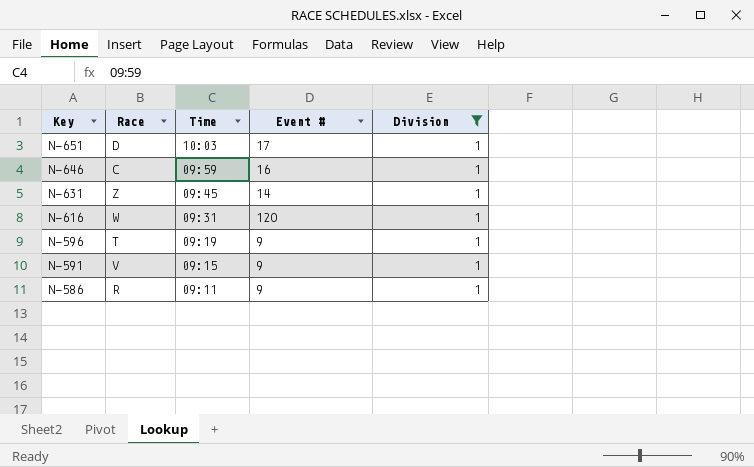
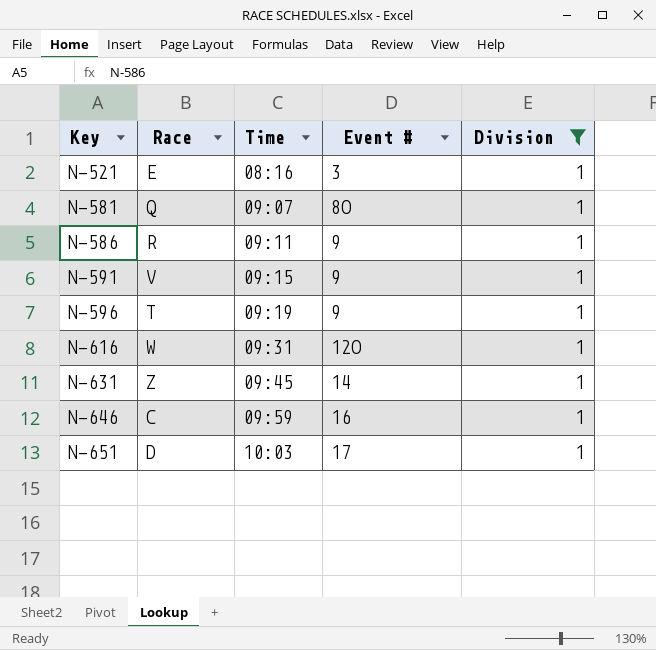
row order: Key descending -> Key ascending
row N-521: none -> E | 08:16 | 3 | 1
row N-581: none -> Q | 09:07 | 8O | 1

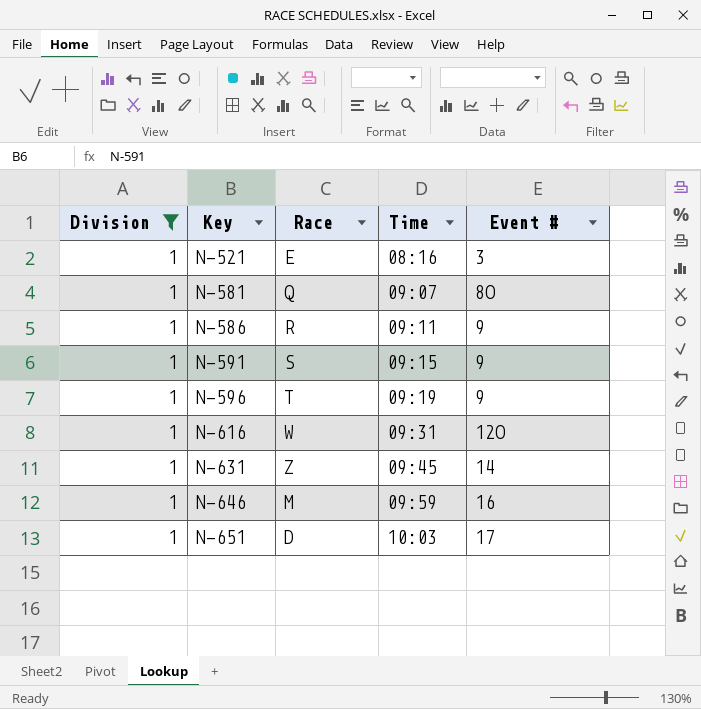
column Division | position: 5 -> 1
N-591 | Race: V -> S
N-646 | Race: C -> M

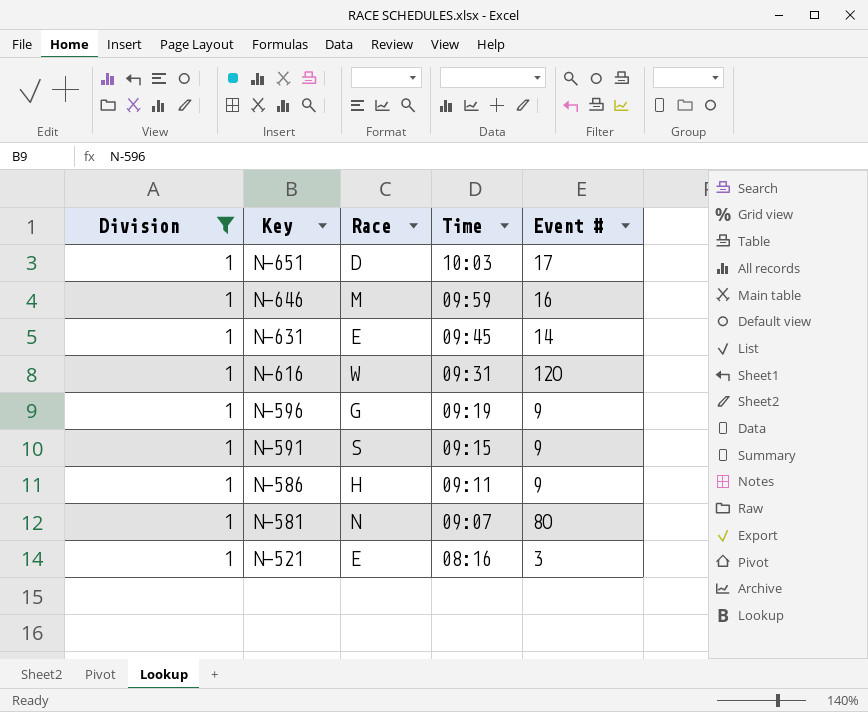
row order: Key ascending -> Key descending
N-631 | Race: Z -> E
N-596 | Race: T -> G
N-586 | Race: R -> H
N-581 | Race: Q -> N

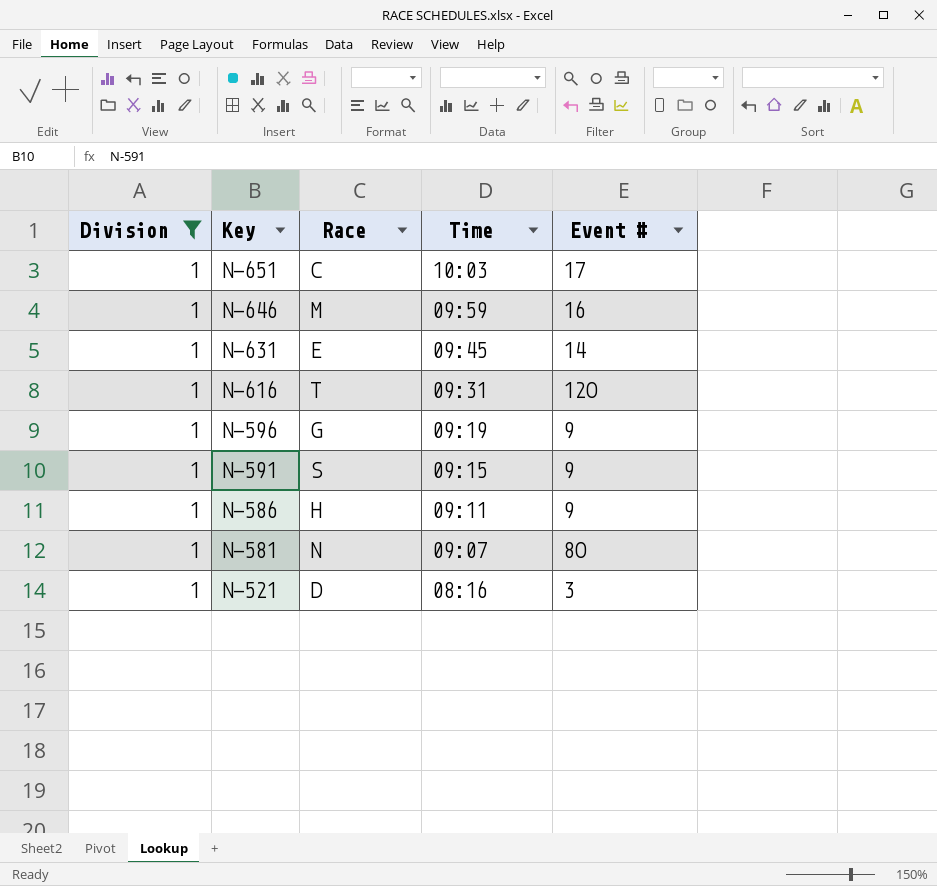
N-651 | Race: D -> C
N-616 | Race: W -> T
N-521 | Race: E -> D

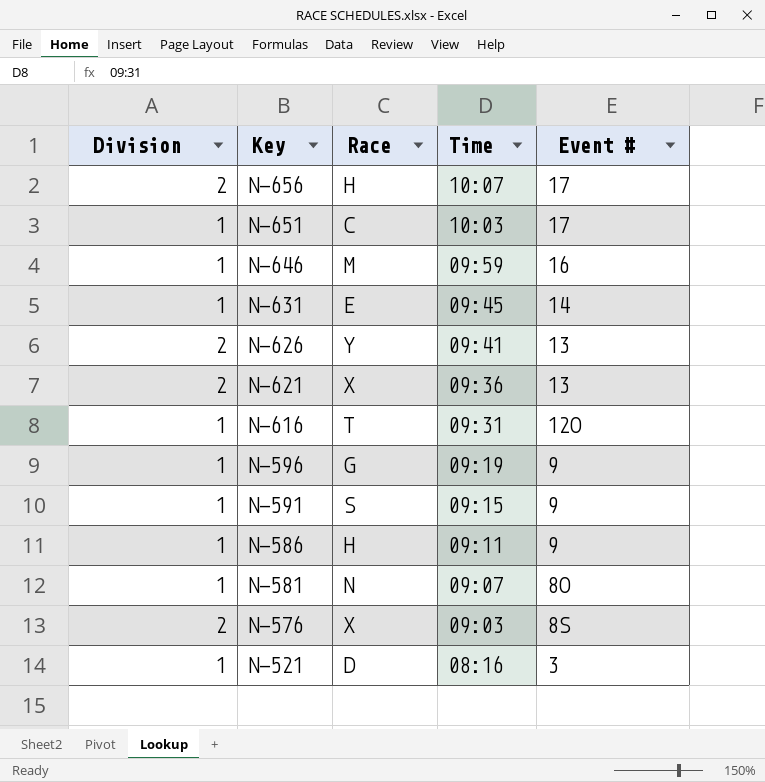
filter: Division = 1 -> none

